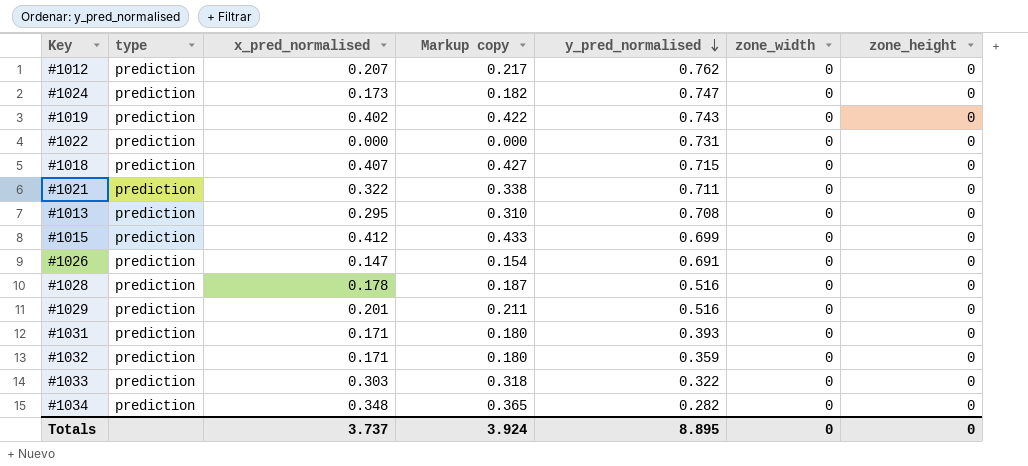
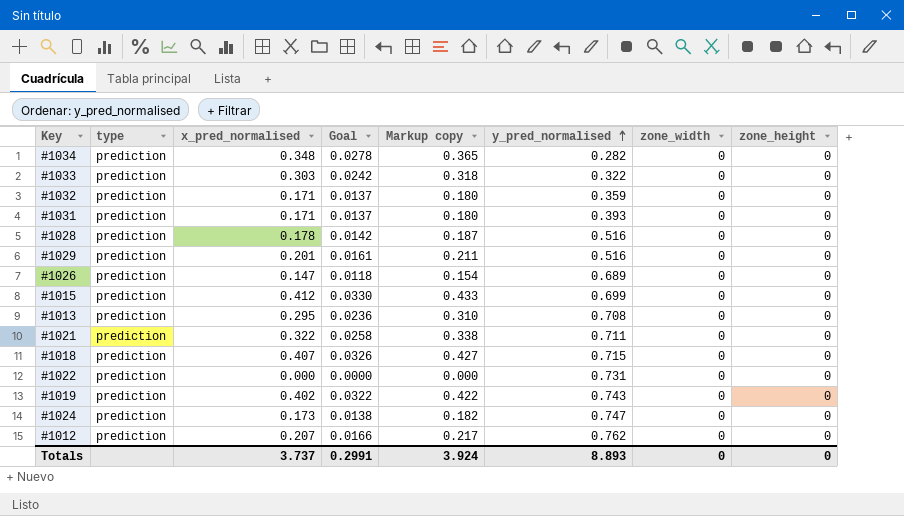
row order: y_pred_normalised descending -> y_pred_normalised ascending
column Goal | formula: none -> [x_pred_normalised] * 0.08
#1026 | y_pred_normalised: 0.691 -> 0.689
Totals | y_pred_normalised: 8.895 -> 8.893

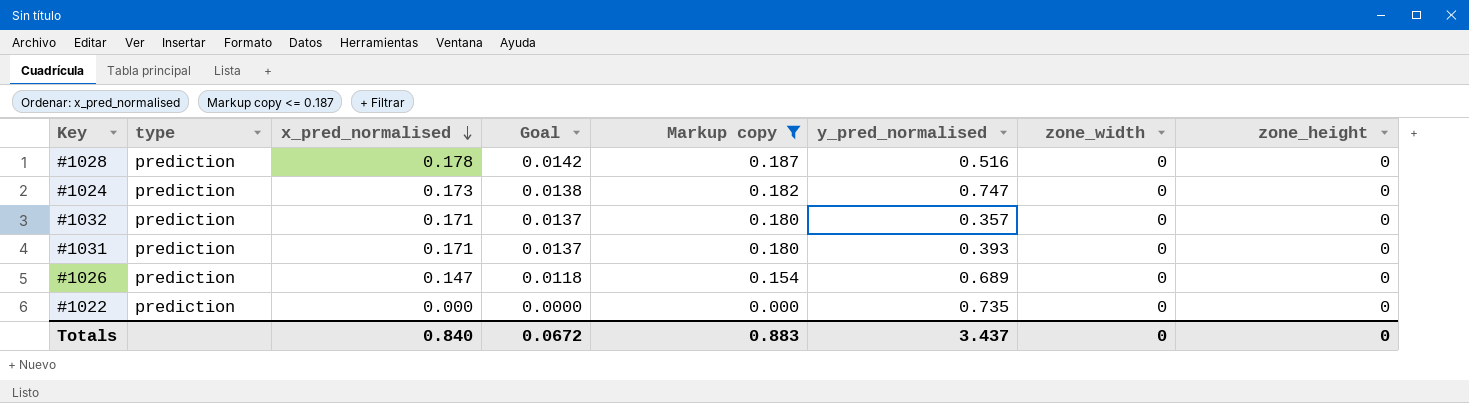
filter: none -> Markup copy <= 0.187
row order: y_pred_normalised ascending -> x_pred_normalised descending
#1032 | y_pred_normalised: 0.359 -> 0.357
#1022 | y_pred_normalised: 0.731 -> 0.735
Totals | x_pred_normalised: 3.737 -> 0.840
Totals | Goal: 0.2991 -> 0.0672
Totals | Markup copy: 3.924 -> 0.883
Totals | y_pred_normalised: 8.893 -> 3.437

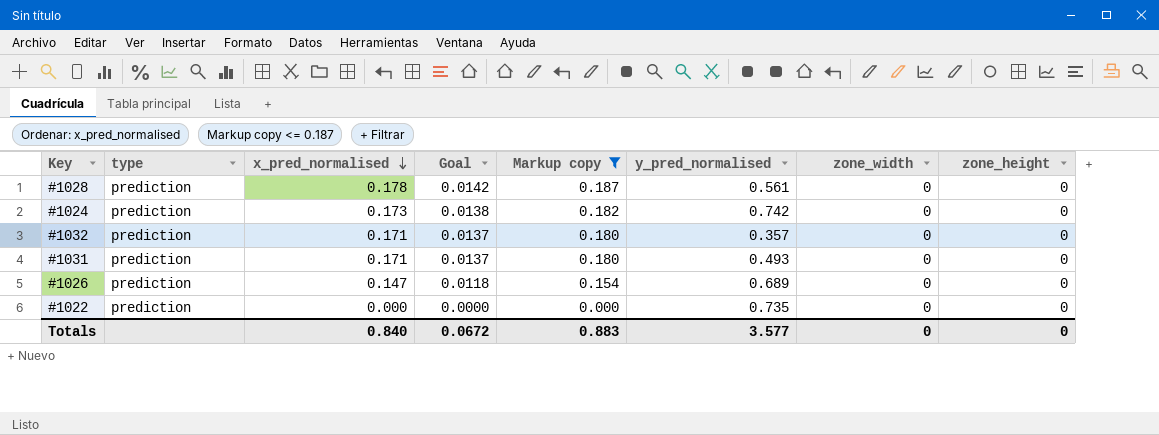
#1028 | y_pred_normalised: 0.516 -> 0.561
#1024 | y_pred_normalised: 0.747 -> 0.742
#1031 | y_pred_normalised: 0.393 -> 0.493
Totals | y_pred_normalised: 3.437 -> 3.577

